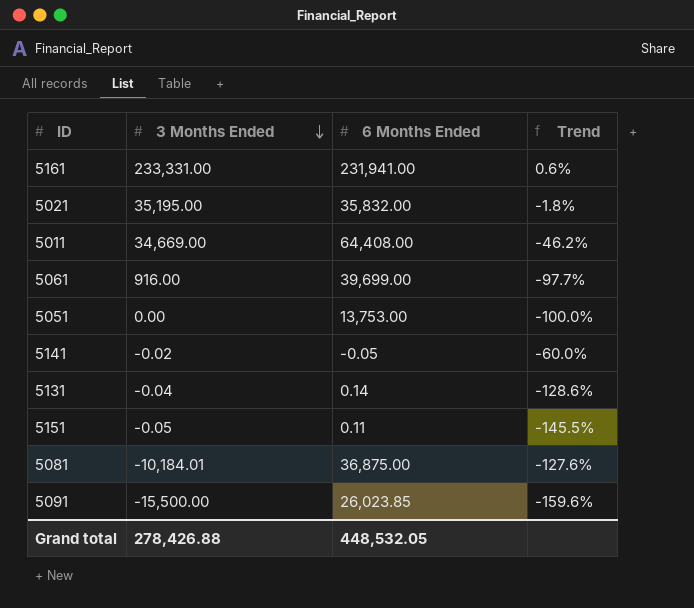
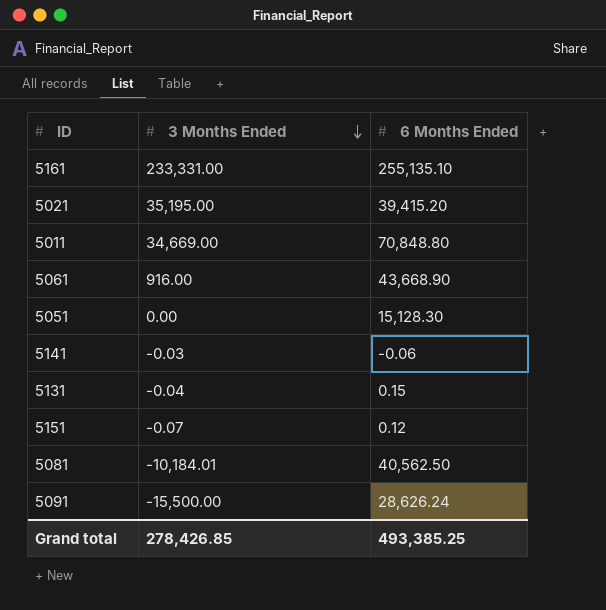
column Trend | formula: ([3 Months Ended] - [6 Months Ended]) / [6 Months Ended] -> none
5161 | 6 Months Ended: 231,941.00 -> 255,135.10
5021 | 6 Months Ended: 35,832.00 -> 39,415.20
5011 | 6 Months Ended: 64,408.00 -> 70,848.80
5061 | 6 Months Ended: 39,699.00 -> 43,668.90
5051 | 6 Months Ended: 13,753.00 -> 15,128.30
5141 | 3 Months Ended: -0.02 -> -0.03
5141 | 6 Months Ended: -0.05 -> -0.06
5131 | 6 Months Ended: 0.14 -> 0.15
5151 | 3 Months Ended: -0.05 -> -0.07
5151 | 6 Months Ended: 0.11 -> 0.12
5081 | 6 Months Ended: 36,875.00 -> 40,562.50
5091 | 6 Months Ended: 26,023.85 -> 28,626.24
Grand total | 3 Months Ended: 278,426.88 -> 278,426.85
Grand total | 6 Months Ended: 448,532.05 -> 493,385.25

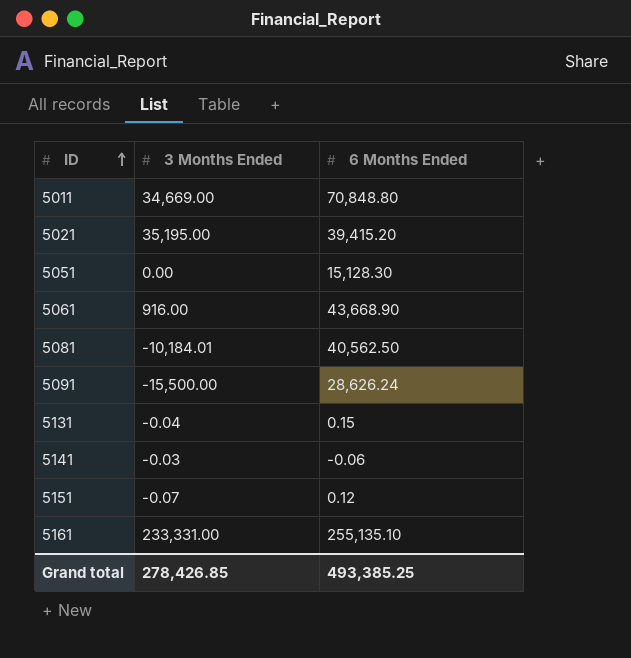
row order: 3 Months Ended descending -> ID ascending

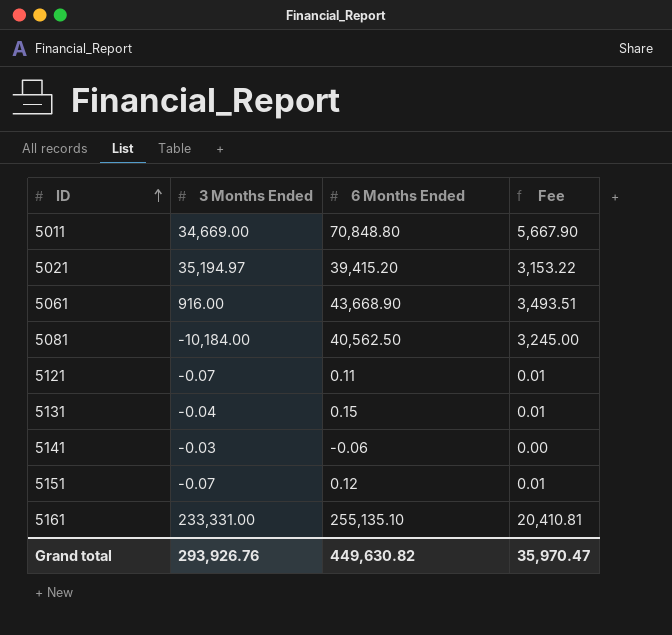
column Fee | formula: none -> [6 Months Ended] * 0.08
row 5051: 0.00 | 15,128.30 -> none
row 5091: -15,500.00 | 28,626.24 -> none
5021 | 3 Months Ended: 35,195.00 -> 35,194.97
5081 | 3 Months Ended: -10,184.01 -> -10,184.00
row 5121: none -> -0.07 | 0.11 | 0.01
Grand total | 3 Months Ended: 278,426.85 -> 293,926.76
Grand total | 6 Months Ended: 493,385.25 -> 449,630.82

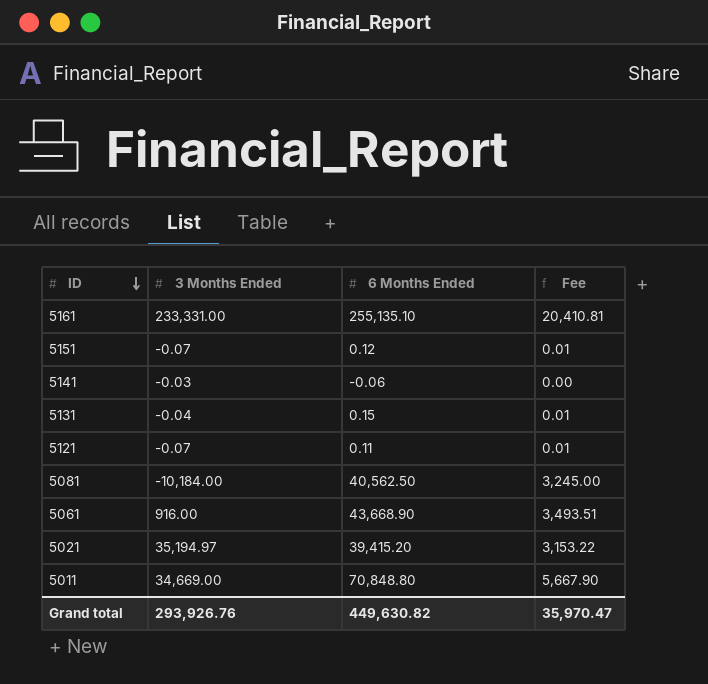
row order: ID ascending -> ID descending

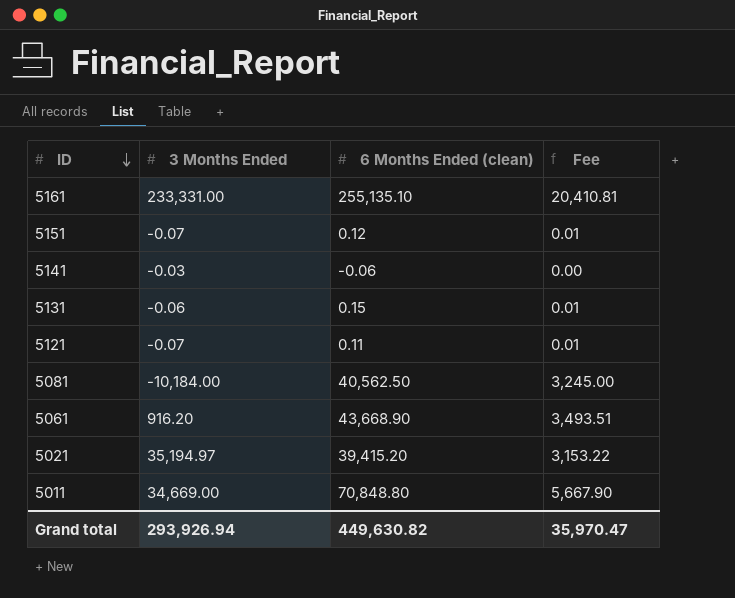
column name: 6 Months Ended -> 6 Months Ended (clean)
5131 | 3 Months Ended: -0.04 -> -0.06
5061 | 3 Months Ended: 916.00 -> 916.20
Grand total | 3 Months Ended: 293,926.76 -> 293,926.94

